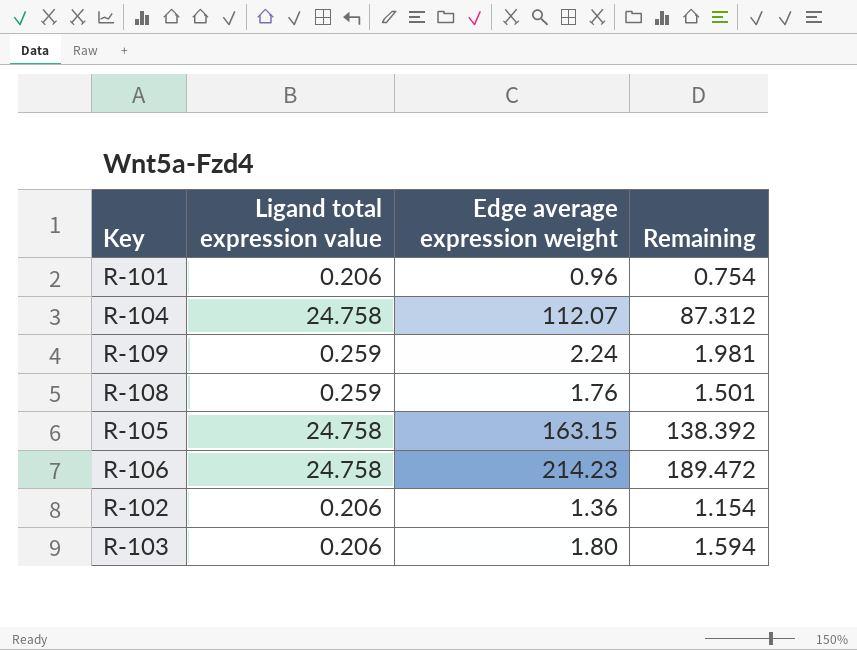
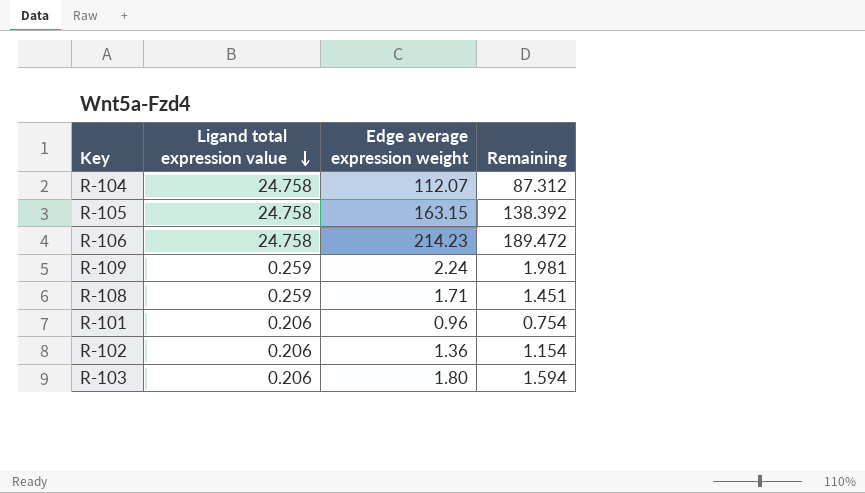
row order: none -> Ligand total expression value descending
R-108 | Edge average expression weight: 1.76 -> 1.71
R-108 | Remaining: 1.501 -> 1.451

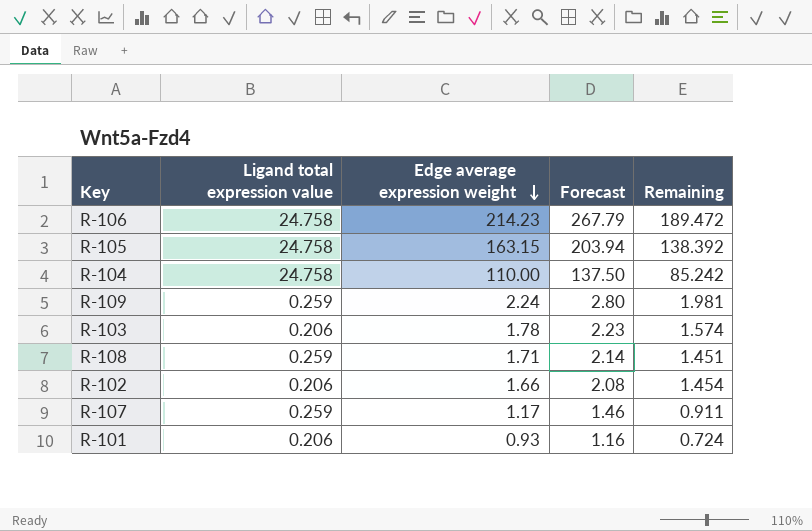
row order: Ligand total expression value descending -> Edge average expression weight descending
column Forecast | formula: none -> [Edge average expression weight] * 1.25
R-104 | Edge average expression weight: 112.07 -> 110.00
R-104 | Remaining: 87.312 -> 85.242
R-103 | Edge average expression weight: 1.80 -> 1.78
R-103 | Remaining: 1.594 -> 1.574
R-102 | Edge average expression weight: 1.36 -> 1.66
R-102 | Remaining: 1.154 -> 1.454
row R-107: none -> 0.259 | 1.17 | 1.46 | 0.911
R-101 | Edge average expression weight: 0.96 -> 0.93
R-101 | Remaining: 0.754 -> 0.724

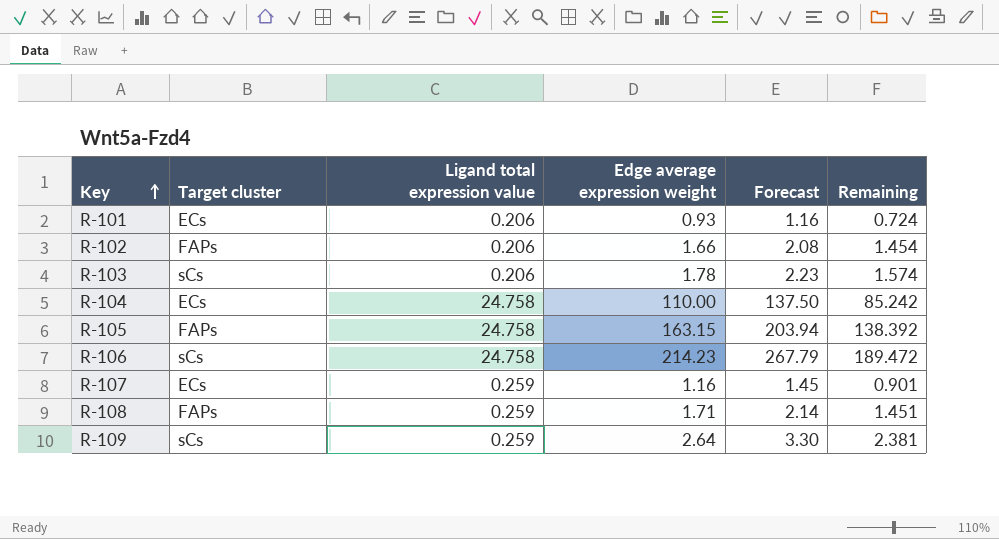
row order: Edge average expression weight descending -> Key ascending
column Target cluster | position: none -> 2
R-107 | Edge average expression weight: 1.17 -> 1.16
R-107 | Forecast: 1.46 -> 1.45
R-107 | Remaining: 0.911 -> 0.901
R-109 | Edge average expression weight: 2.24 -> 2.64
R-109 | Forecast: 2.80 -> 3.30
R-109 | Remaining: 1.981 -> 2.381

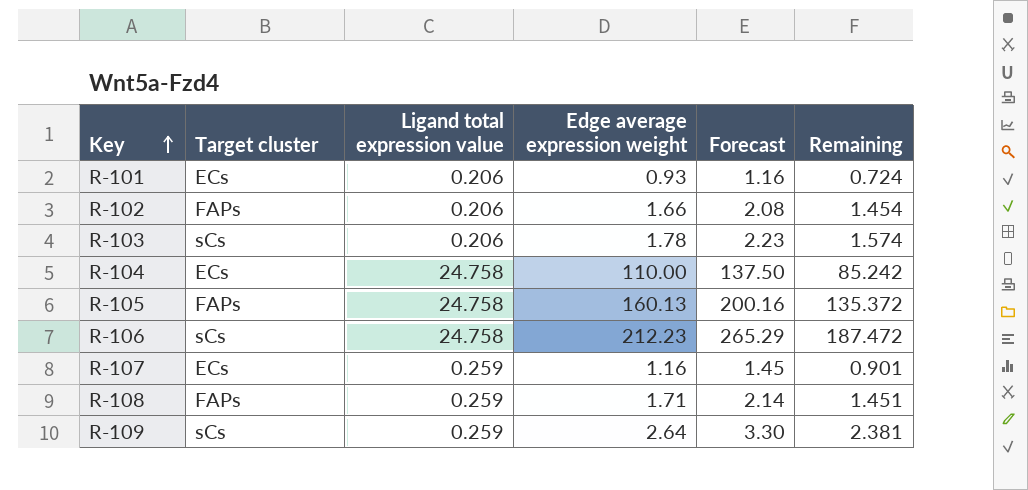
R-105 | Edge average expression weight: 163.15 -> 160.13
R-105 | Forecast: 203.94 -> 200.16
R-105 | Remaining: 138.392 -> 135.372
R-106 | Edge average expression weight: 214.23 -> 212.23
R-106 | Forecast: 267.79 -> 265.29
R-106 | Remaining: 189.472 -> 187.472

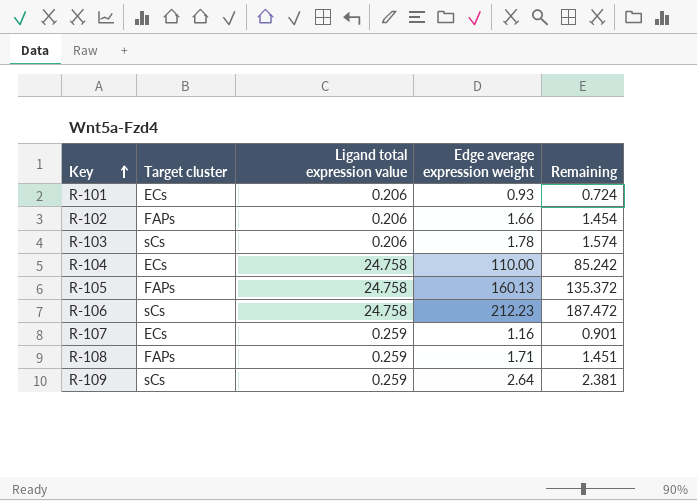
column Forecast | formula: [Edge average expression weight] * 1.25 -> none

